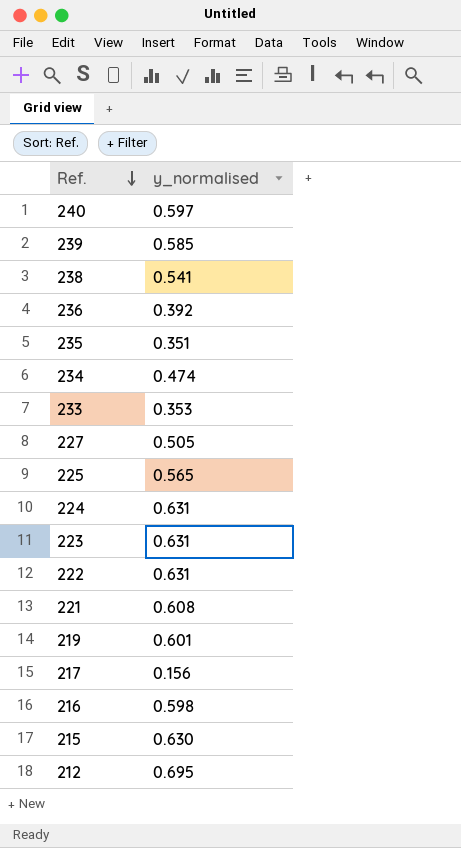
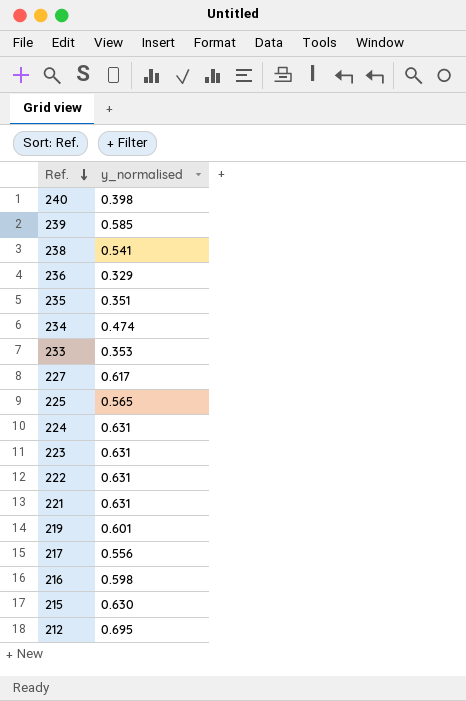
240 | y_normalised: 0.597 -> 0.398
236 | y_normalised: 0.392 -> 0.329
227 | y_normalised: 0.505 -> 0.617
221 | y_normalised: 0.608 -> 0.631
217 | y_normalised: 0.156 -> 0.556

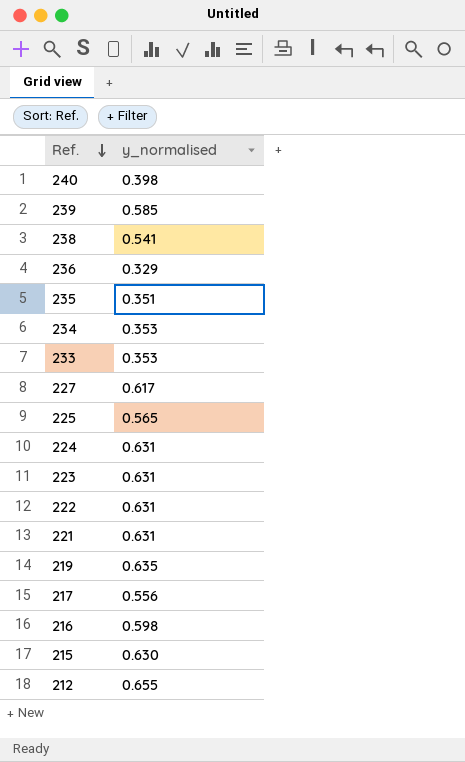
234 | y_normalised: 0.474 -> 0.353
219 | y_normalised: 0.601 -> 0.635
212 | y_normalised: 0.695 -> 0.655

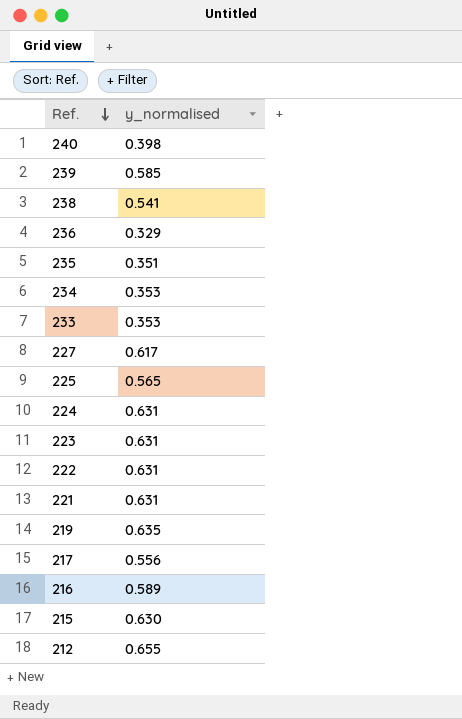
216 | y_normalised: 0.598 -> 0.589

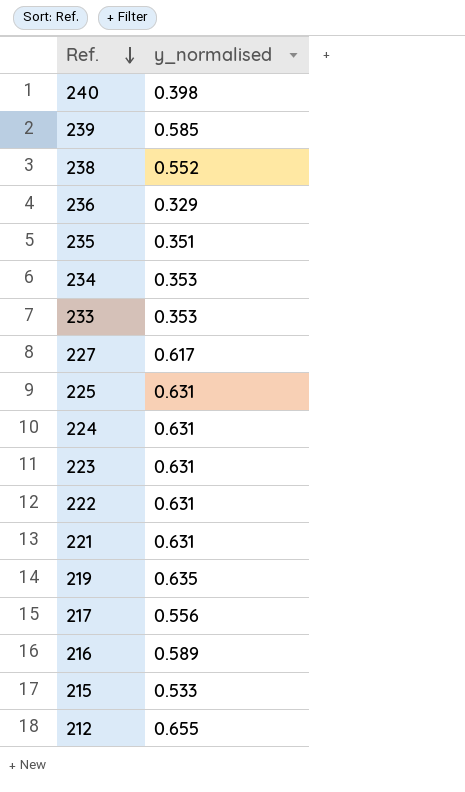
238 | y_normalised: 0.541 -> 0.552
225 | y_normalised: 0.565 -> 0.631
215 | y_normalised: 0.630 -> 0.533

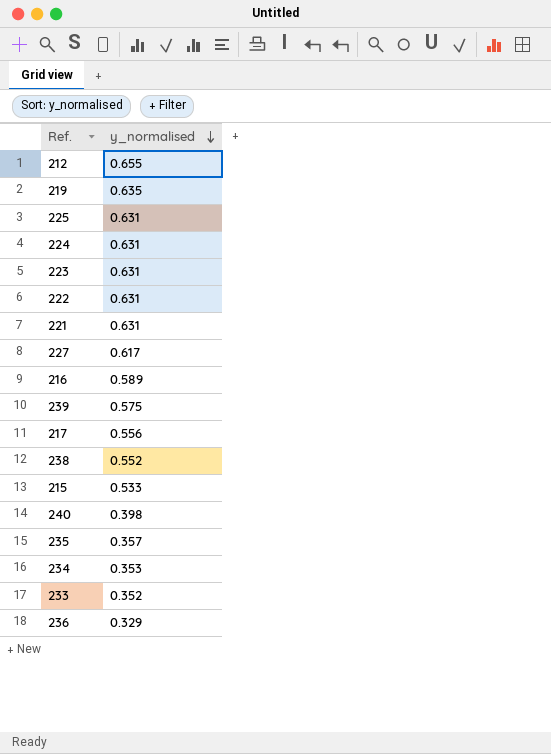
row order: Ref. descending -> y_normalised descending
239 | y_normalised: 0.585 -> 0.575
235 | y_normalised: 0.351 -> 0.357
233 | y_normalised: 0.353 -> 0.352

